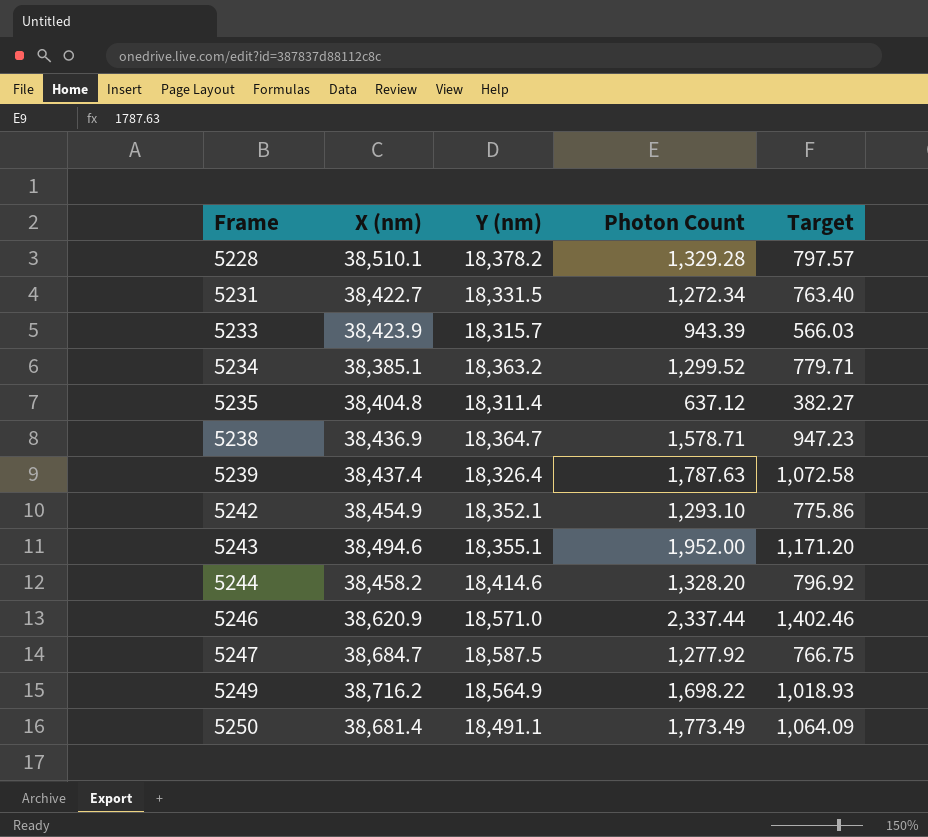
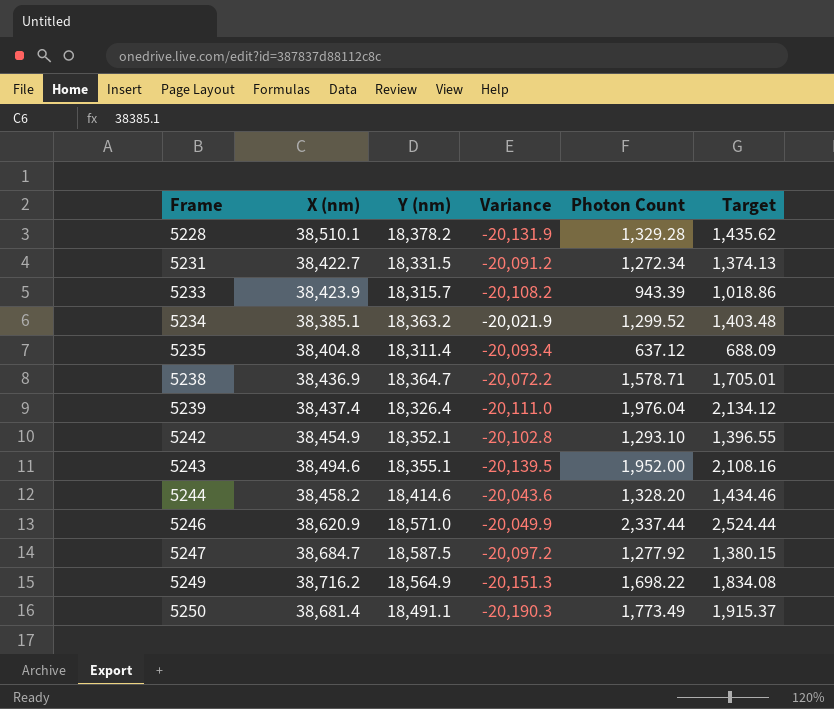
column Variance | formula: none -> [Y (nm)] - [X (nm)]
column Target | formula: [Photon Count] * 0.6 -> [Photon Count] * 1.08
5239 | Photon Count: 1,787.63 -> 1,976.04

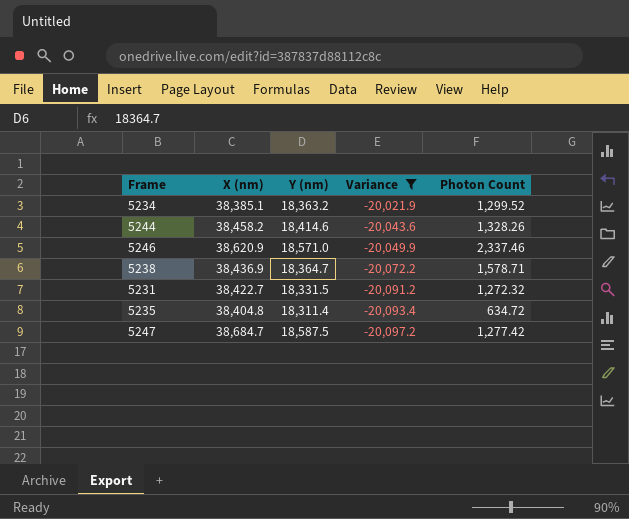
filter: none -> Variance >= -20,097.2
row order: Frame ascending -> Variance descending
column Target | formula: [Photon Count] * 1.08 -> none
5244 | Photon Count: 1,328.20 -> 1,328.26
5246 | Photon Count: 2,337.44 -> 2,337.46
5231 | Photon Count: 1,272.34 -> 1,272.32
5235 | Photon Count: 637.12 -> 634.72
5247 | Photon Count: 1,277.92 -> 1,277.42

